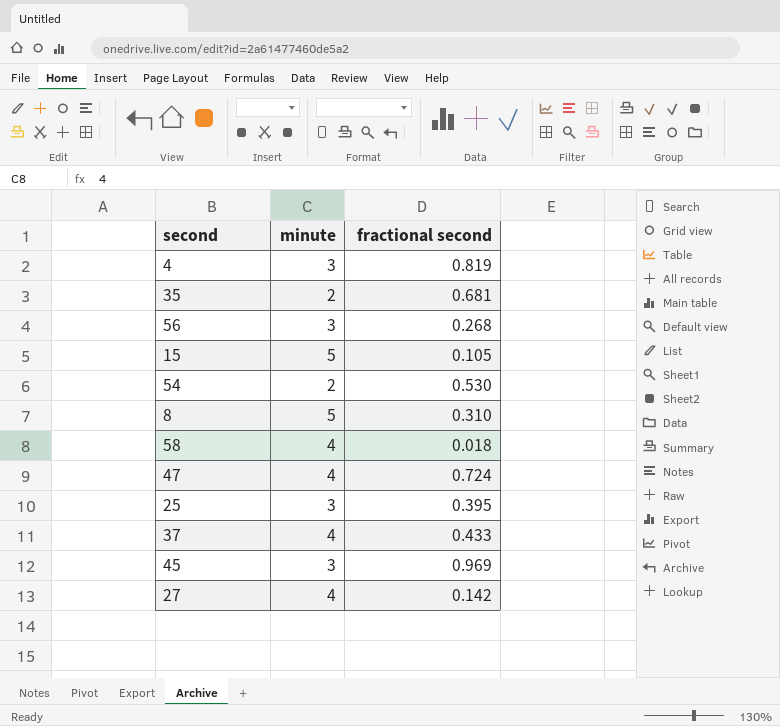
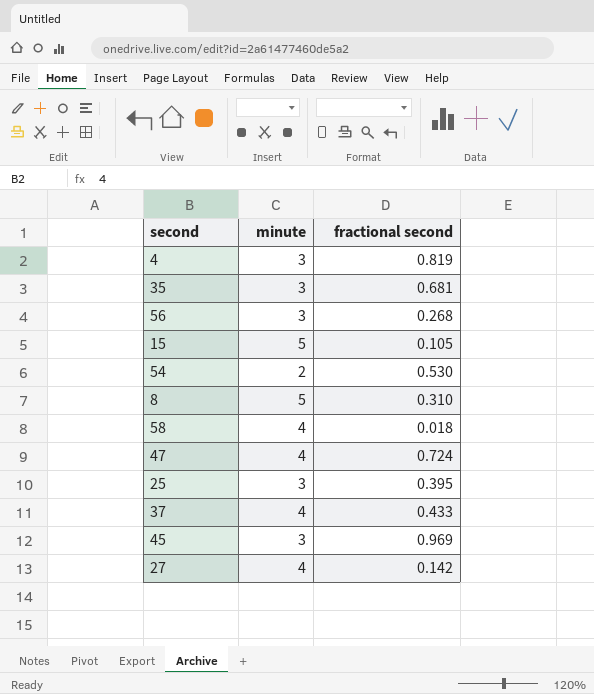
35 | minute: 2 -> 3

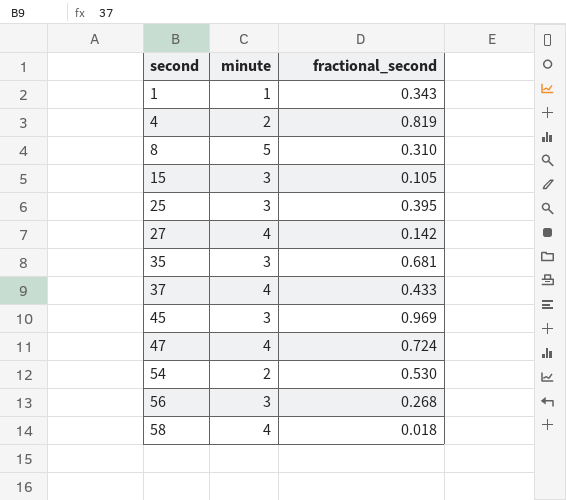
row order: none -> second ascending
column name: fractional second -> fractional_second
row 1: none -> 1 | 0.343
4 | minute: 3 -> 2
15 | minute: 5 -> 3

